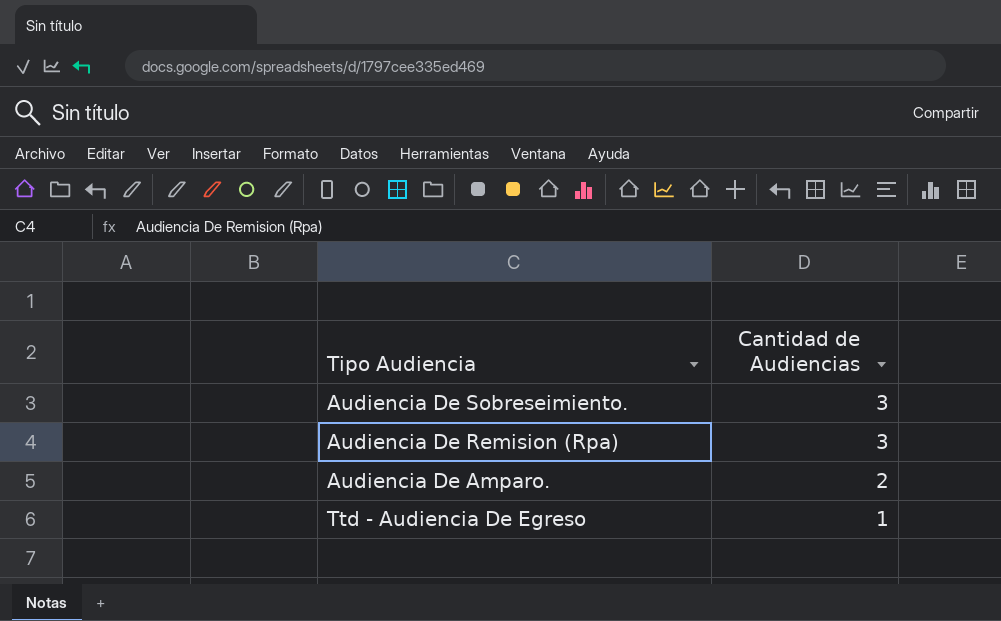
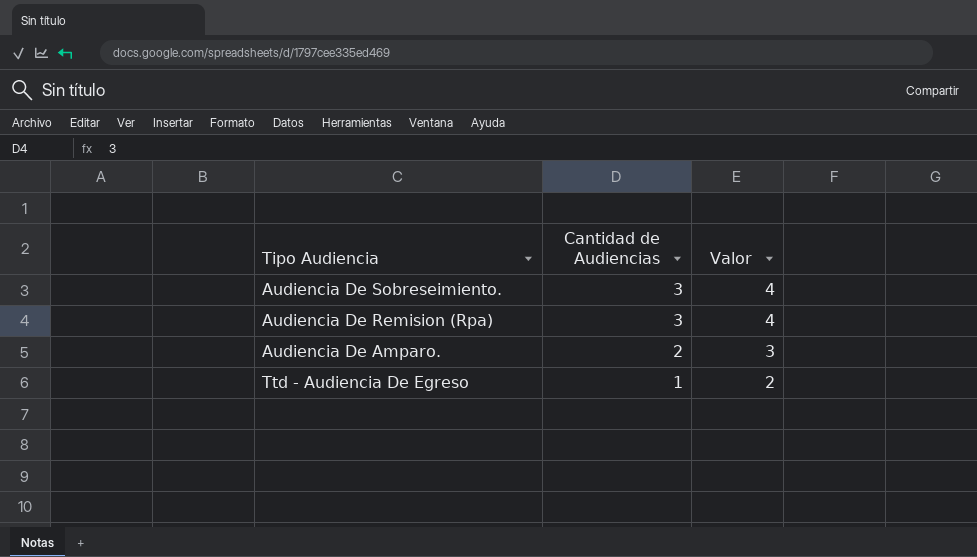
column Valor | formula: none -> [Cantidad de Audiencias] + 1

